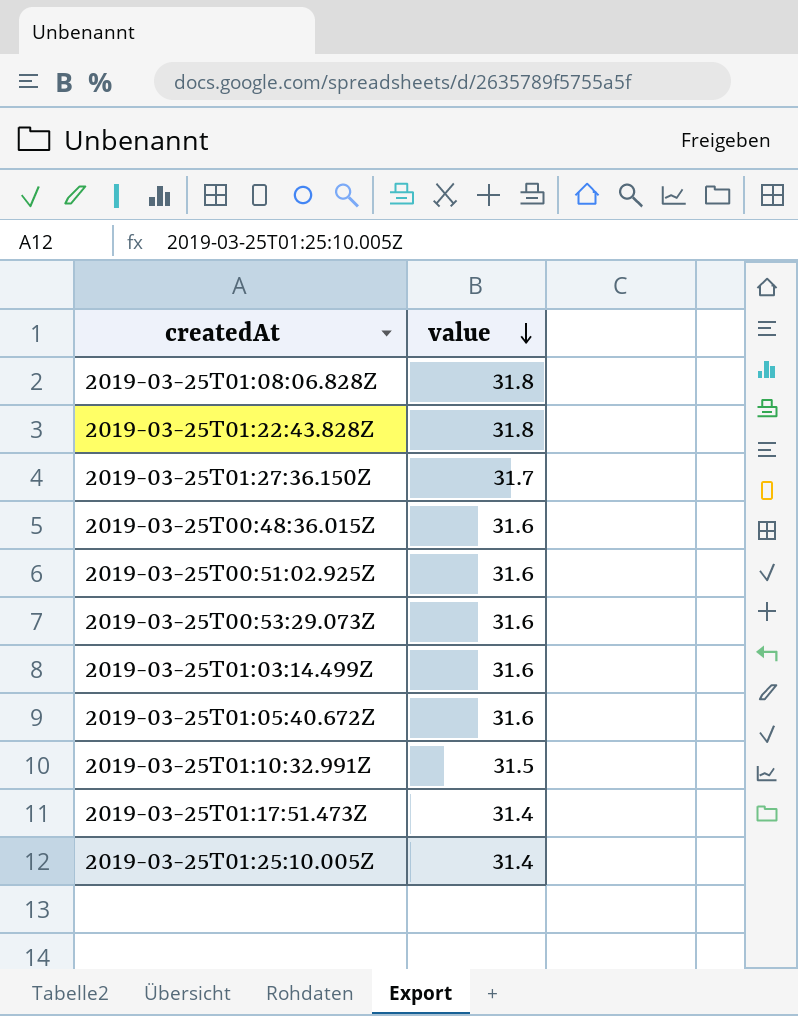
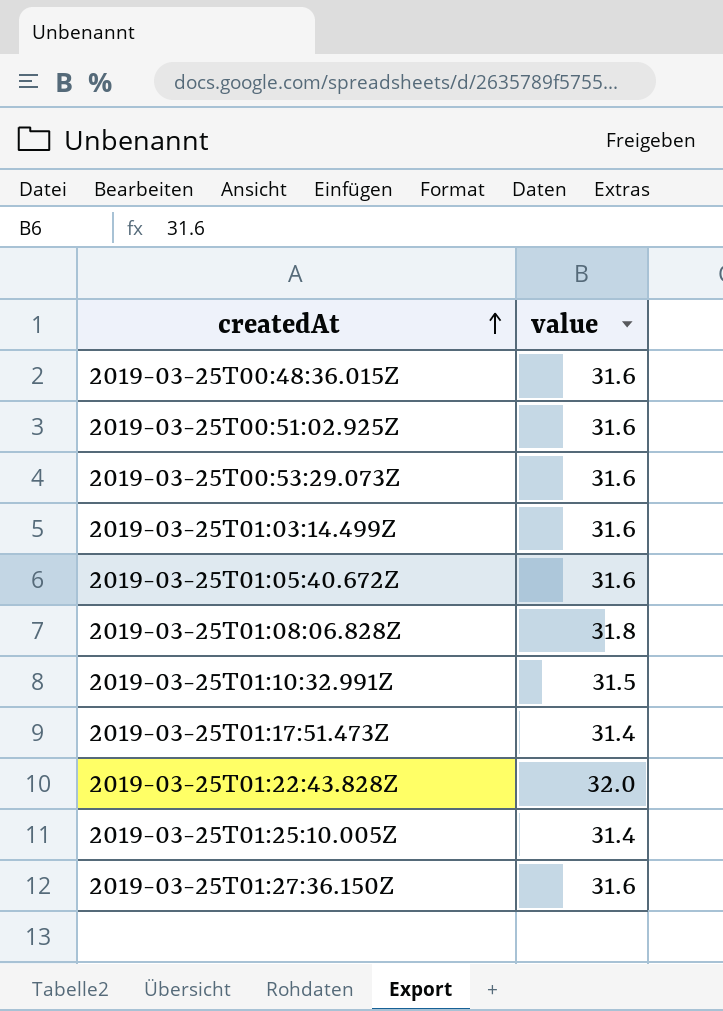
row order: value descending -> createdAt ascending
2019-03-25T01:22:43.828Z | value: 31.8 -> 32.0
2019-03-25T01:27:36.150Z | value: 31.7 -> 31.6

